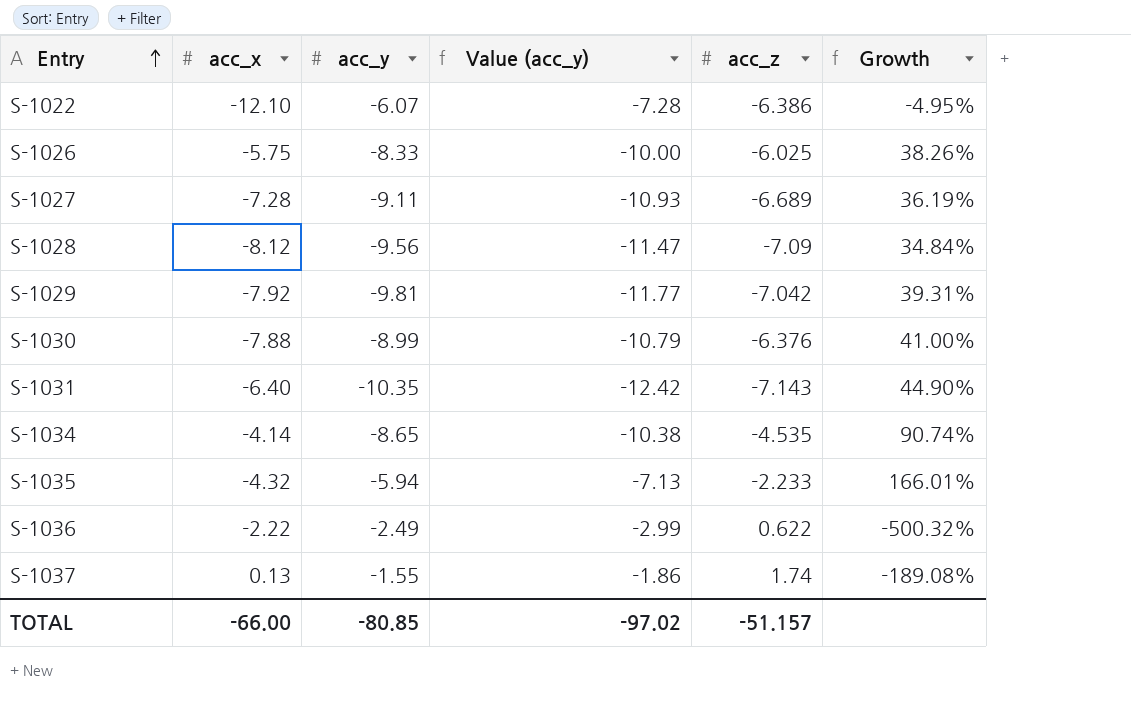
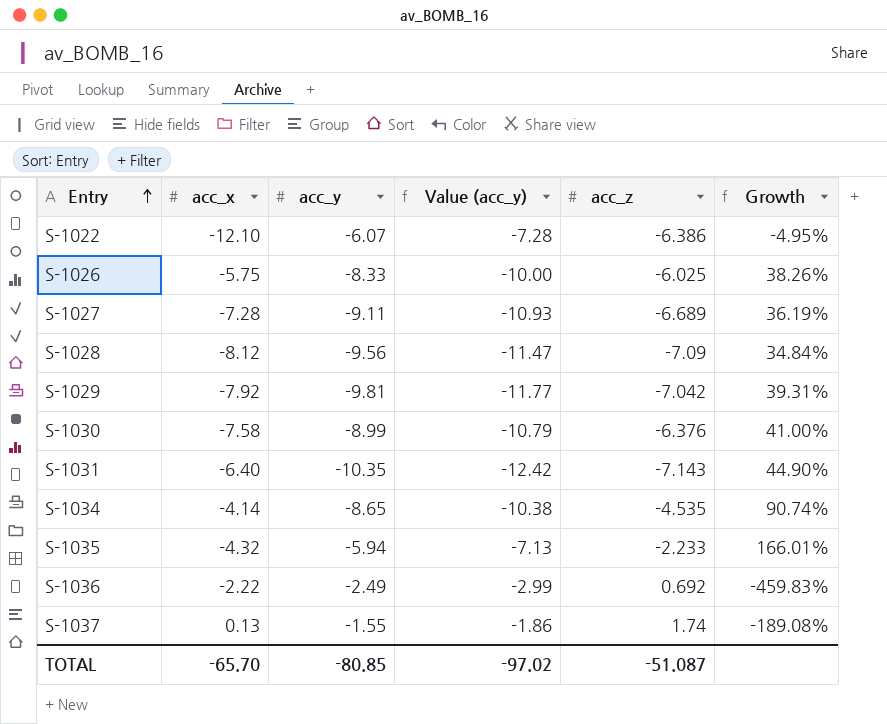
S-1030 | acc_x: -7.88 -> -7.58
S-1036 | acc_z: 0.622 -> 0.692
S-1036 | Growth: -500.32% -> -459.83%
TOTAL | acc_x: -66.00 -> -65.70
TOTAL | acc_z: -51.157 -> -51.087

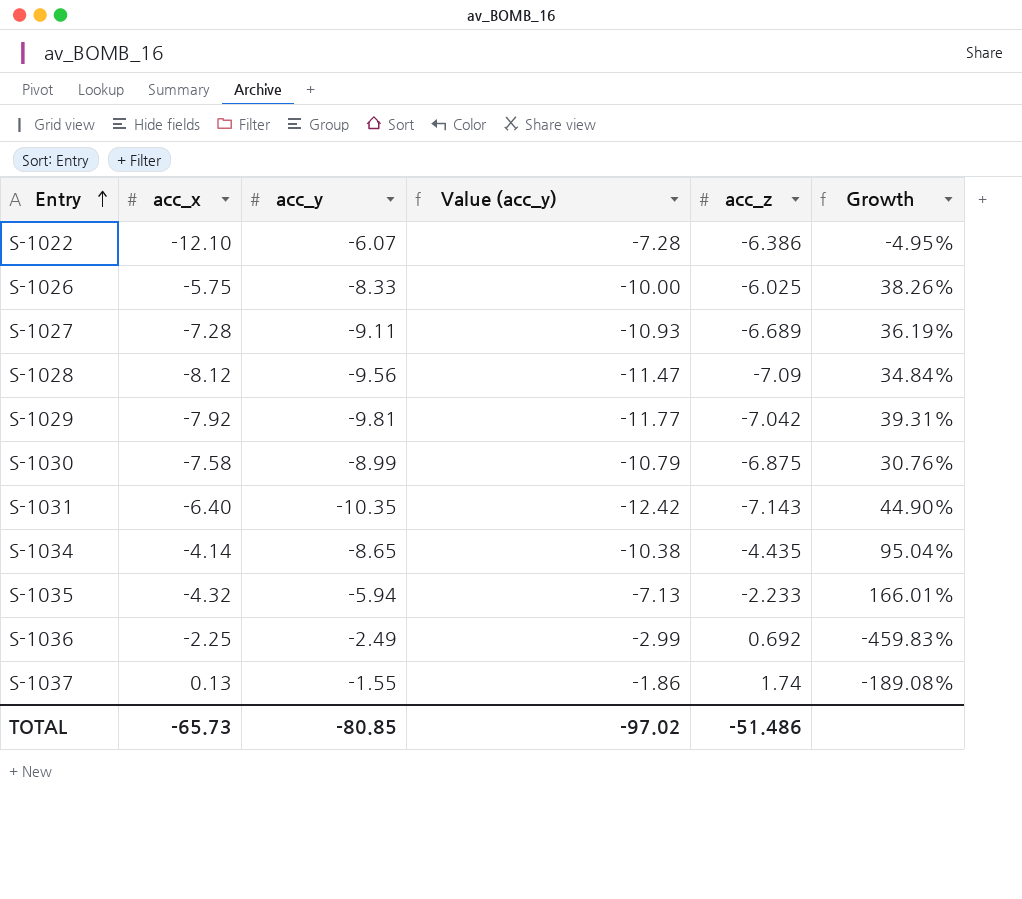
S-1030 | acc_z: -6.376 -> -6.875
S-1030 | Growth: 41.00% -> 30.76%
S-1034 | acc_z: -4.535 -> -4.435
S-1034 | Growth: 90.74% -> 95.04%
S-1036 | acc_x: -2.22 -> -2.25
TOTAL | acc_x: -65.70 -> -65.73
TOTAL | acc_z: -51.087 -> -51.486

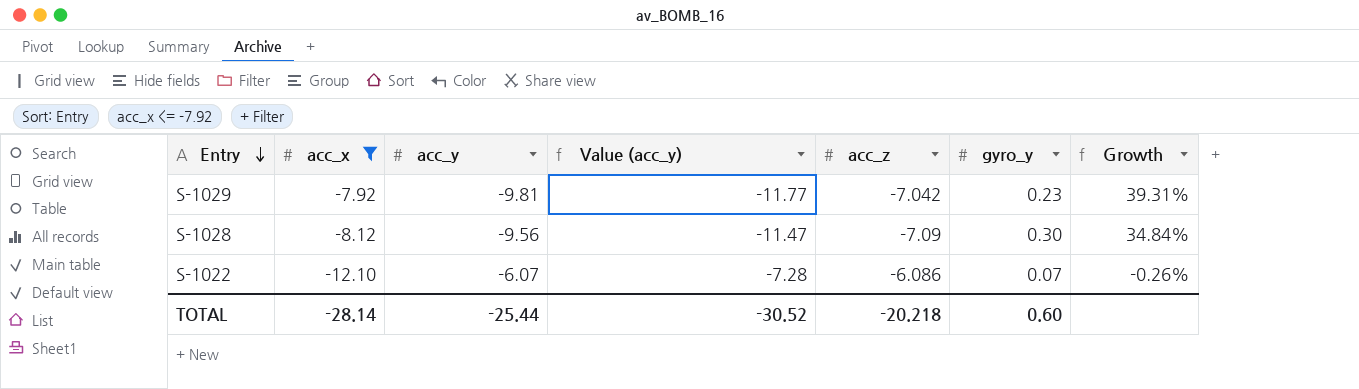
filter: none -> acc_x <= -7.92
row order: Entry ascending -> Entry descending
column gyro_y | position: none -> 6
S-1022 | acc_z: -6.386 -> -6.086
S-1022 | Growth: -4.95% -> -0.26%
TOTAL | acc_x: -65.73 -> -28.14
TOTAL | acc_y: -80.85 -> -25.44
TOTAL | Value (acc_y): -97.02 -> -30.52
TOTAL | acc_z: -51.486 -> -20.218

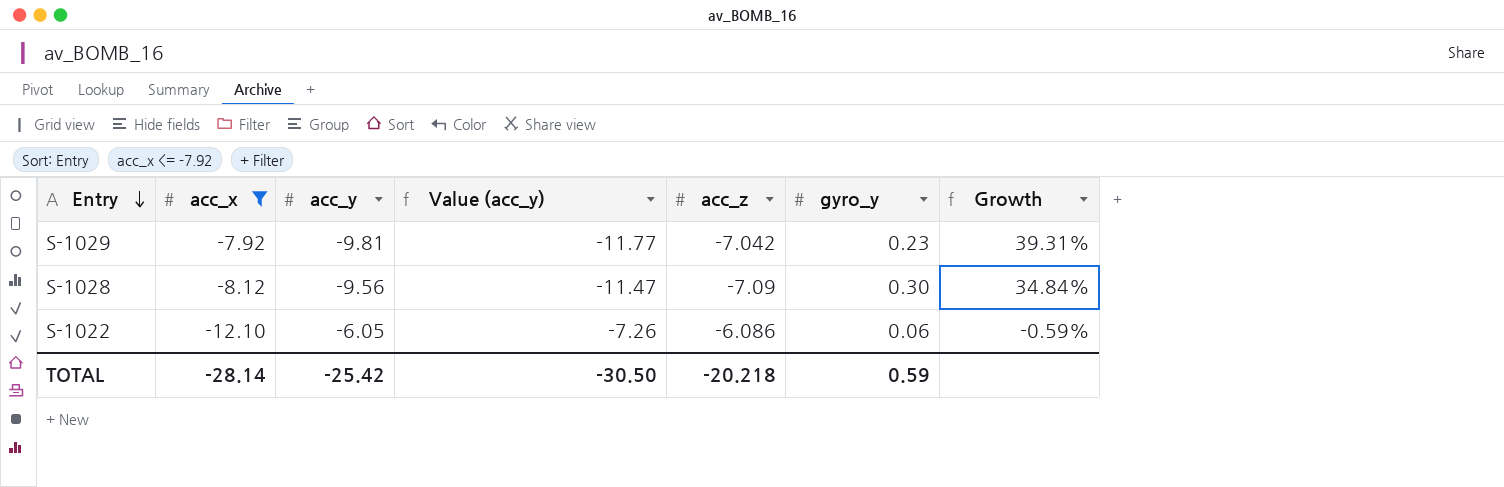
S-1022 | acc_y: -6.07 -> -6.05
S-1022 | Value (acc_y): -7.28 -> -7.26
S-1022 | gyro_y: 0.07 -> 0.06
S-1022 | Growth: -0.26% -> -0.59%
TOTAL | acc_y: -25.44 -> -25.42
TOTAL | Value (acc_y): -30.52 -> -30.50
TOTAL | gyro_y: 0.60 -> 0.59

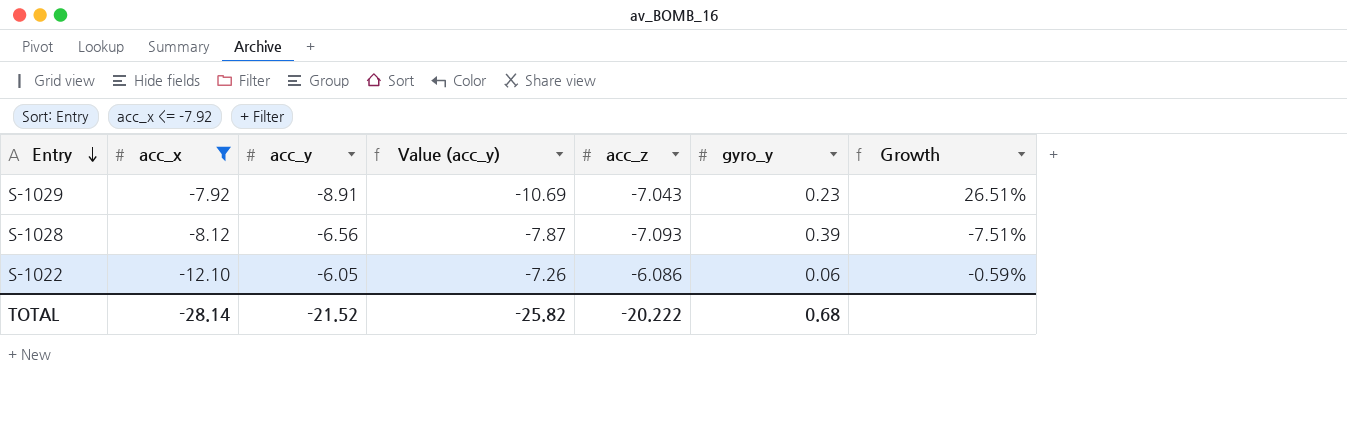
S-1029 | acc_y: -9.81 -> -8.91
S-1029 | Value (acc_y): -11.77 -> -10.69
S-1029 | acc_z: -7.042 -> -7.043
S-1029 | Growth: 39.31% -> 26.51%
S-1028 | acc_y: -9.56 -> -6.56
S-1028 | Value (acc_y): -11.47 -> -7.87
S-1028 | acc_z: -7.09 -> -7.093
S-1028 | gyro_y: 0.30 -> 0.39
S-1028 | Growth: 34.84% -> -7.51%
TOTAL | acc_y: -25.42 -> -21.52
TOTAL | Value (acc_y): -30.50 -> -25.82
TOTAL | acc_z: -20.218 -> -20.222
TOTAL | gyro_y: 0.59 -> 0.68

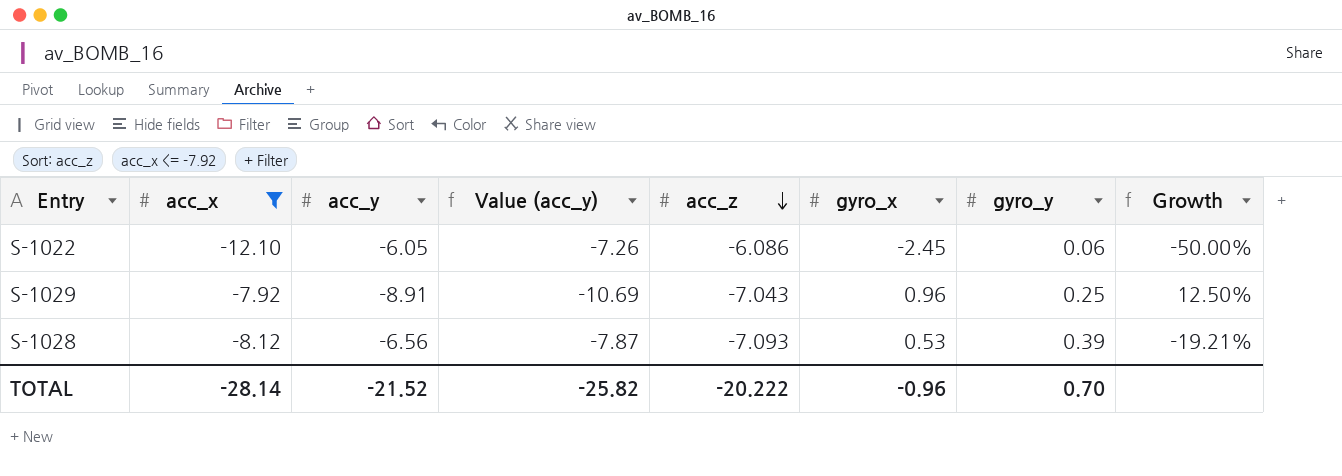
row order: Entry descending -> acc_z descending
column gyro_x | position: none -> 6
column Growth | formula: ([acc_y] - [acc_z]) / [acc_z] -> ([acc_y] - [acc_x]) / [acc_x]
S-1029 | gyro_y: 0.23 -> 0.25
TOTAL | gyro_y: 0.68 -> 0.70

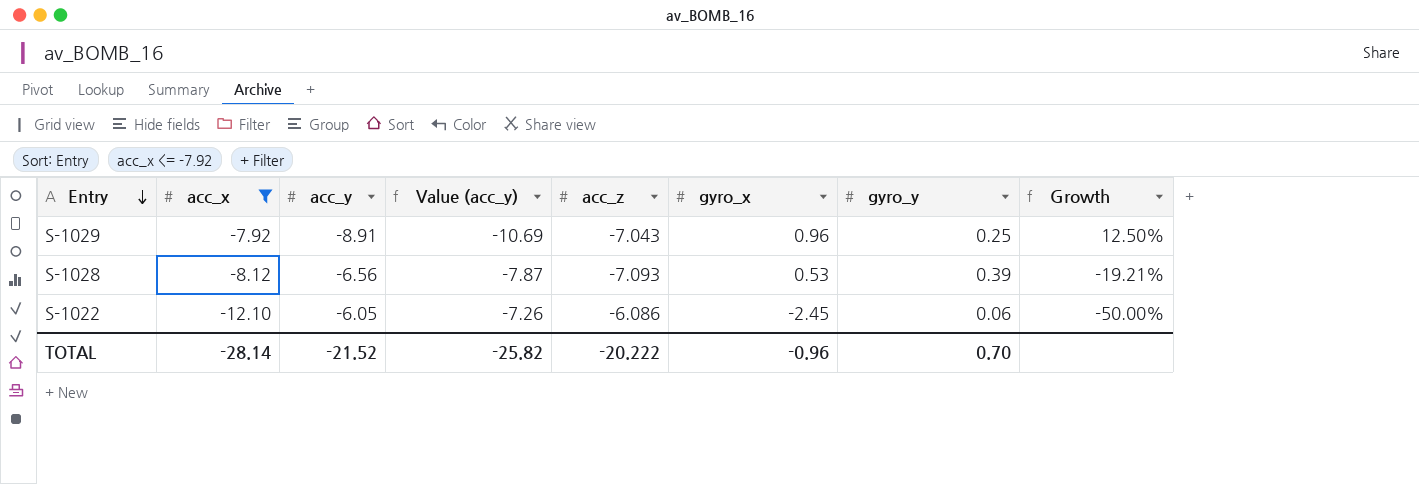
row order: acc_z descending -> Entry descending

